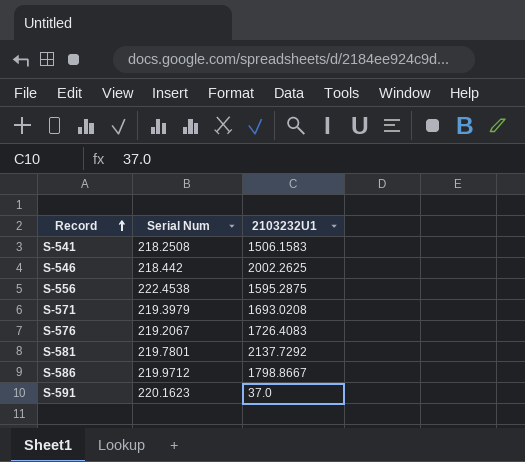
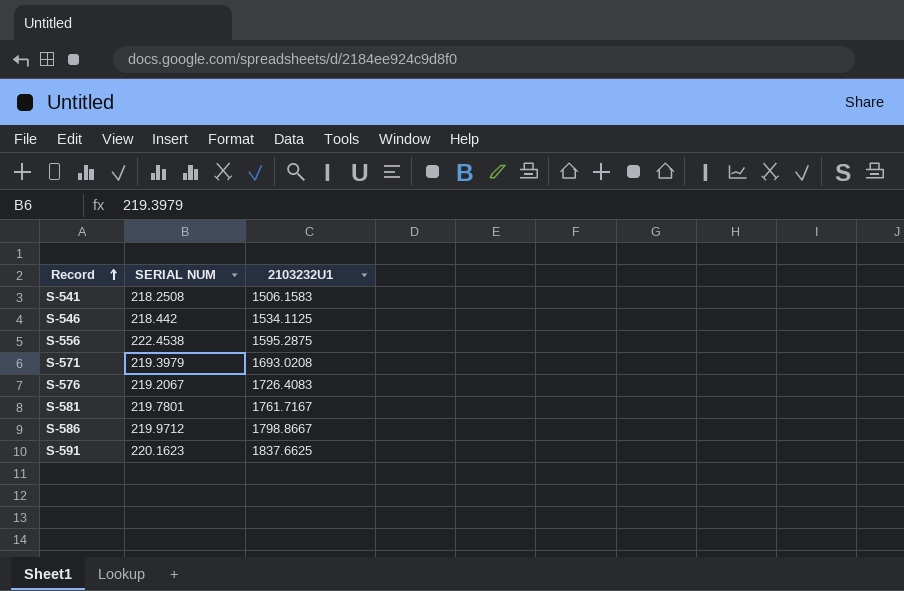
column name: Serial Num -> SERIAL NUM
S-546 | 2103232U1: 2002.2625 -> 1534.1125
S-581 | 2103232U1: 2137.7292 -> 1761.7167
S-591 | 2103232U1: 37.0 -> 1837.6625

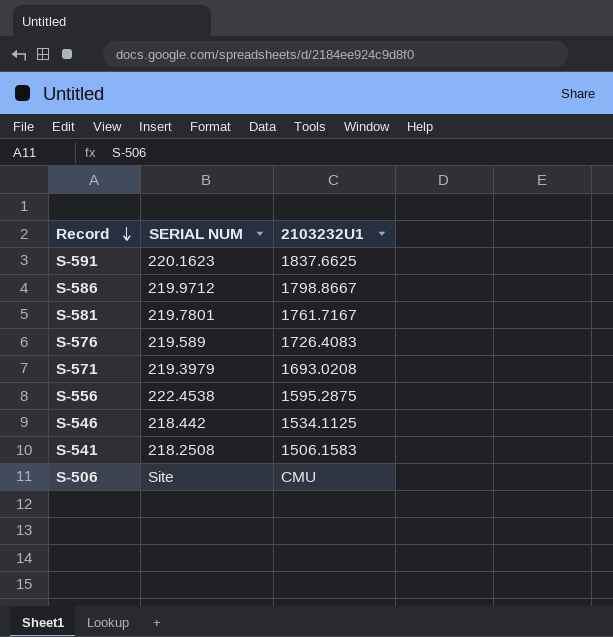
row order: Record ascending -> Record descending
S-576 | SERIAL NUM: 219.2067 -> 219.589
row S-506: none -> Site | CMU

